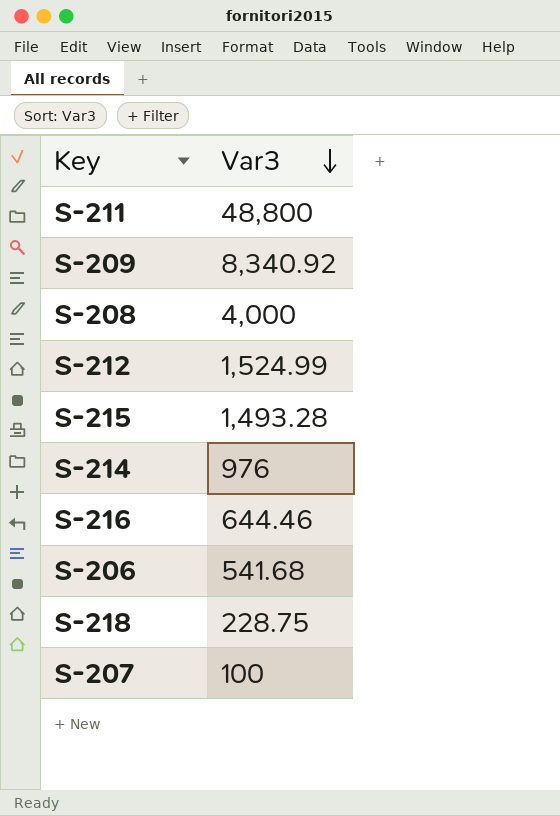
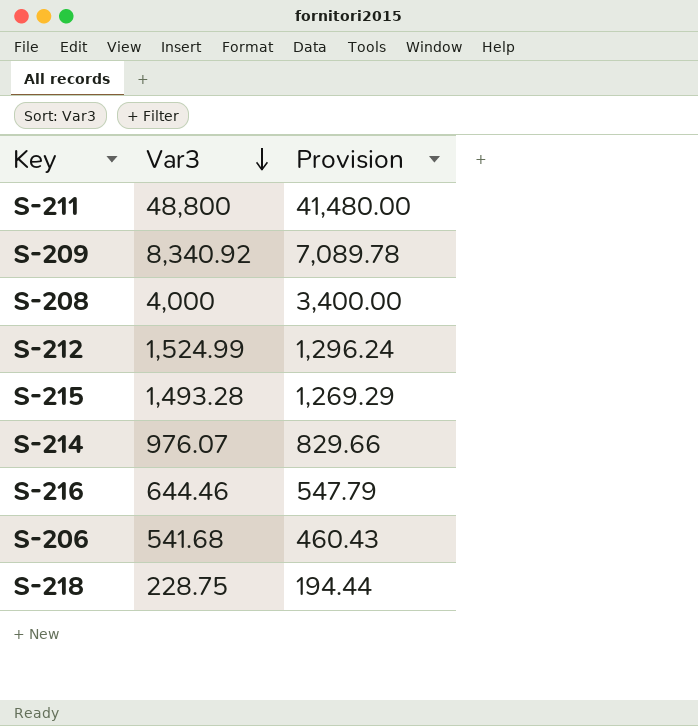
column Provision | formula: none -> [Var3] * 0.85
row S-207: 100 -> none
S-214 | Var3: 976 -> 976.07

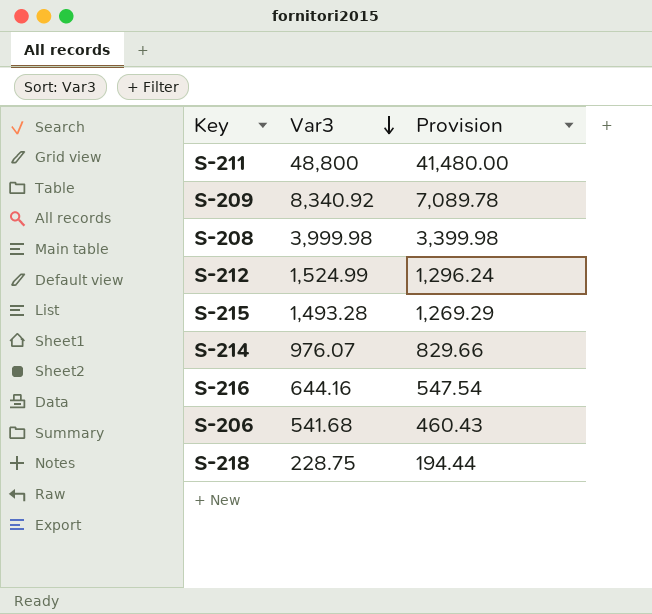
S-208 | Var3: 4,000 -> 3,999.98
S-208 | Provision: 3,400.00 -> 3,399.98
S-216 | Var3: 644.46 -> 644.16
S-216 | Provision: 547.79 -> 547.54

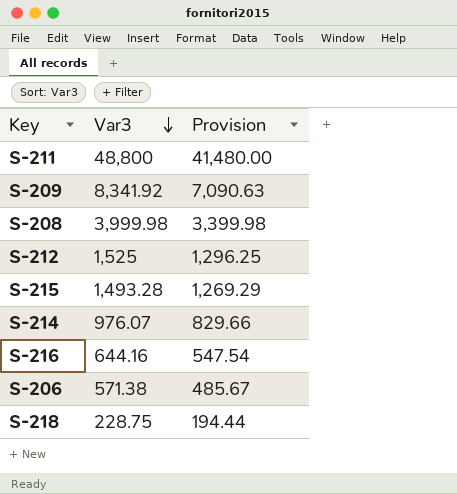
S-209 | Var3: 8,340.92 -> 8,341.92
S-209 | Provision: 7,089.78 -> 7,090.63
S-212 | Var3: 1,524.99 -> 1,525
S-212 | Provision: 1,296.24 -> 1,296.25
S-206 | Var3: 541.68 -> 571.38
S-206 | Provision: 460.43 -> 485.67

